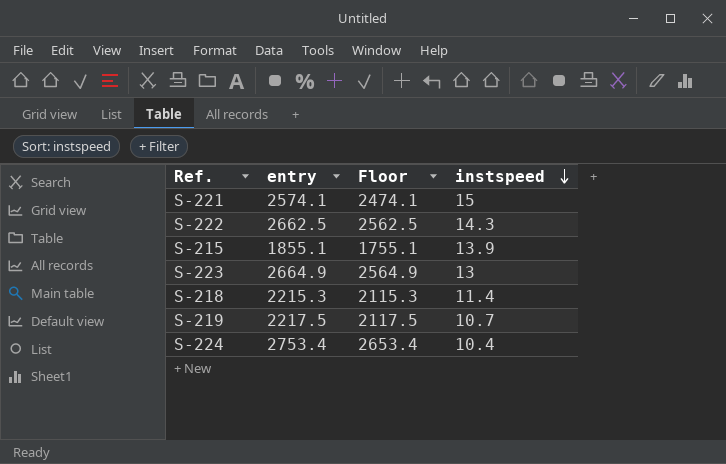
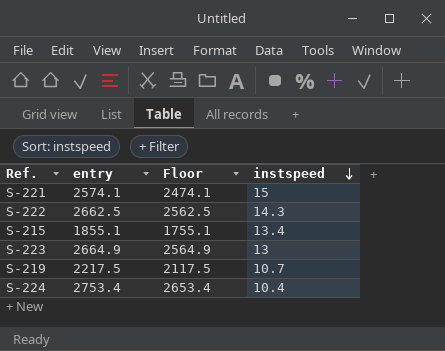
row S-218: 2215.3 | 2115.3 | 11.4 -> none
S-215 | instspeed: 13.9 -> 13.4

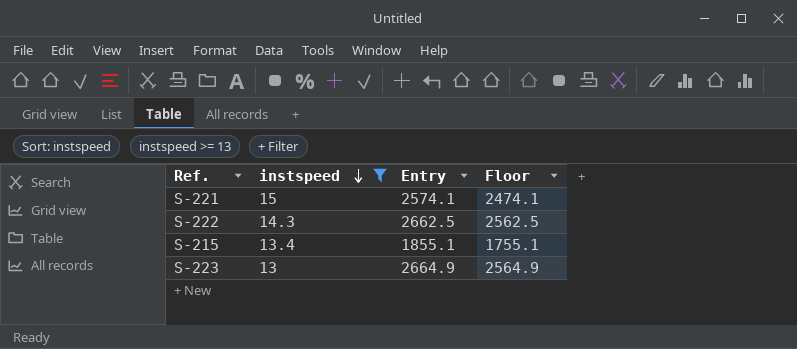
filter: none -> instspeed >= 13
column instspeed | position: 4 -> 2
column name: entry -> Entry

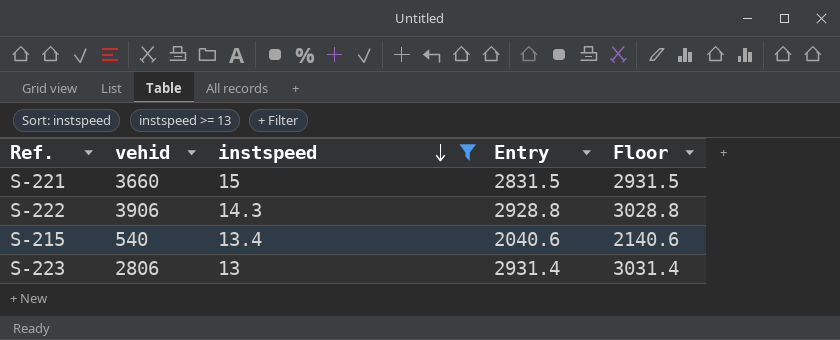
column vehid | position: none -> 2
column Floor | formula: [Entry] - 100 -> [Entry] + 100
S-221 | Entry: 2574.1 -> 2831.5
S-222 | Entry: 2662.5 -> 2928.8
S-215 | Entry: 1855.1 -> 2040.6
S-223 | Entry: 2664.9 -> 2931.4

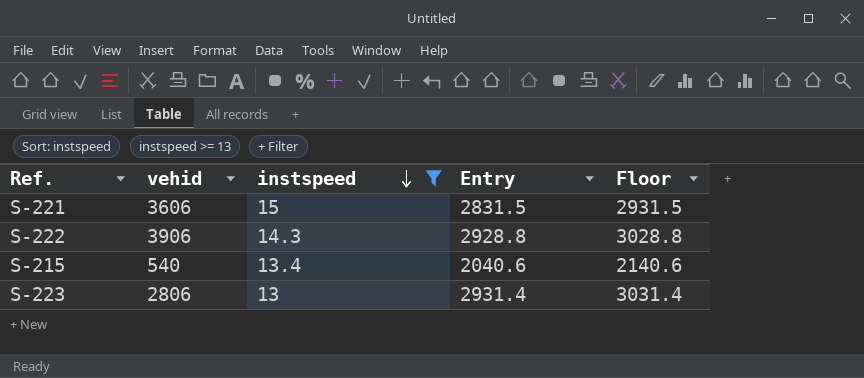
S-221 | vehid: 3660 -> 3606

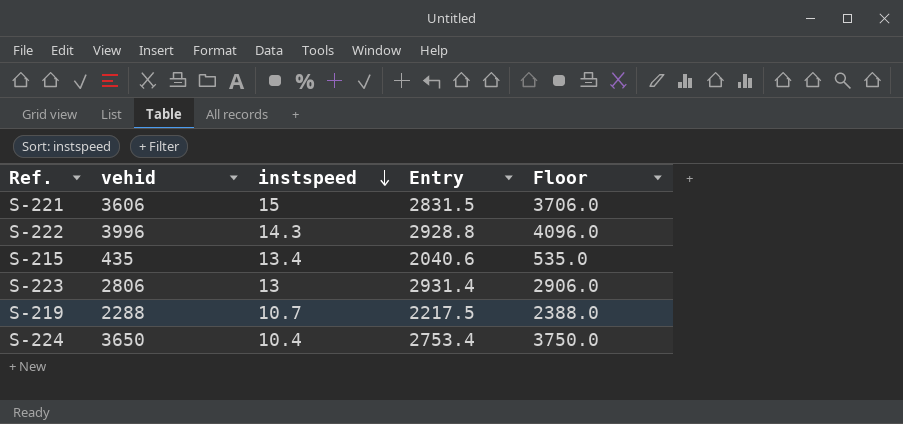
filter: instspeed >= 13 -> none
column Floor | formula: [Entry] + 100 -> [vehid] + 100
S-222 | vehid: 3906 -> 3996
S-215 | vehid: 540 -> 435

